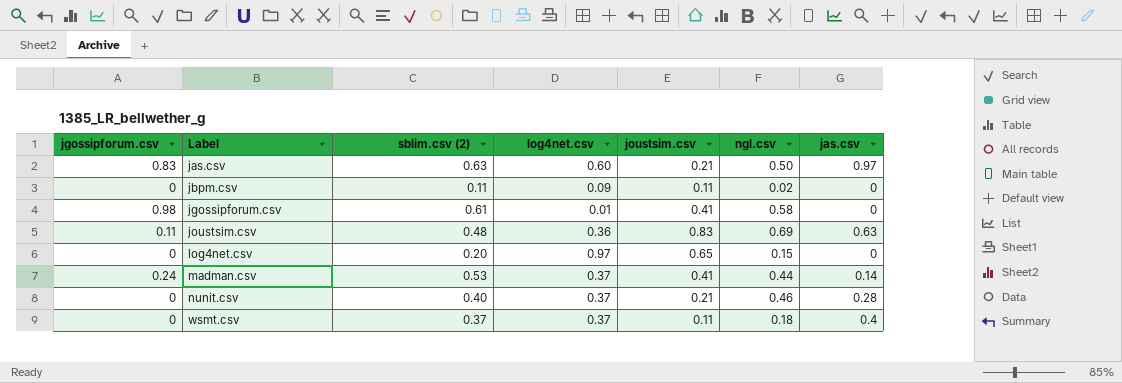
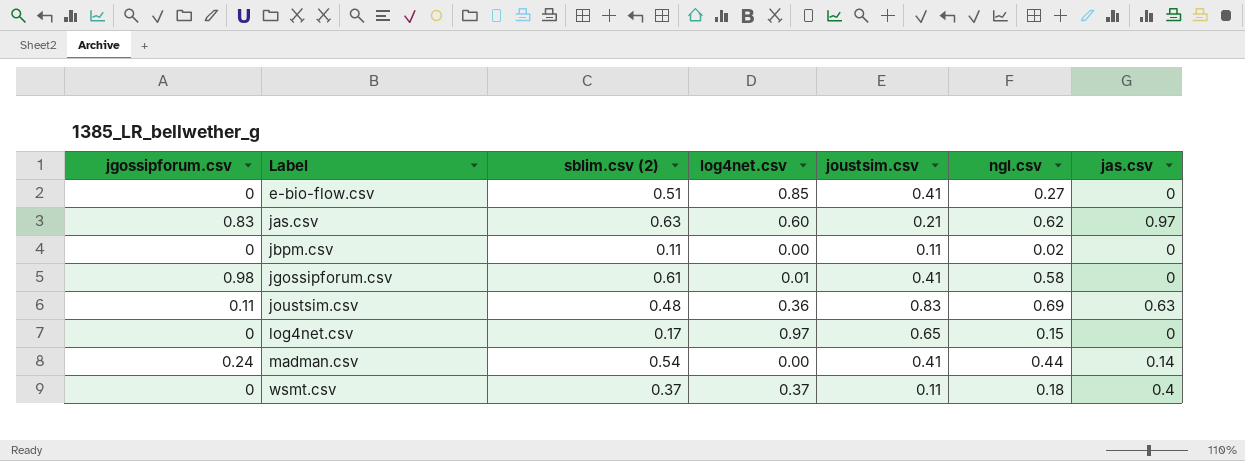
row nunit.csv: 0 | 0.40 | 0.37 | 0.21 | 0.46 | 0.28 -> none
row e-bio-flow.csv: none -> 0 | 0.51 | 0.85 | 0.41 | 0.27 | 0
jas.csv | ngl.csv: 0.50 -> 0.62
jbpm.csv | log4net.csv: 0.09 -> 0.00
log4net.csv | sblim.csv (2): 0.20 -> 0.17
madman.csv | sblim.csv (2): 0.53 -> 0.54
madman.csv | log4net.csv: 0.37 -> 0.00

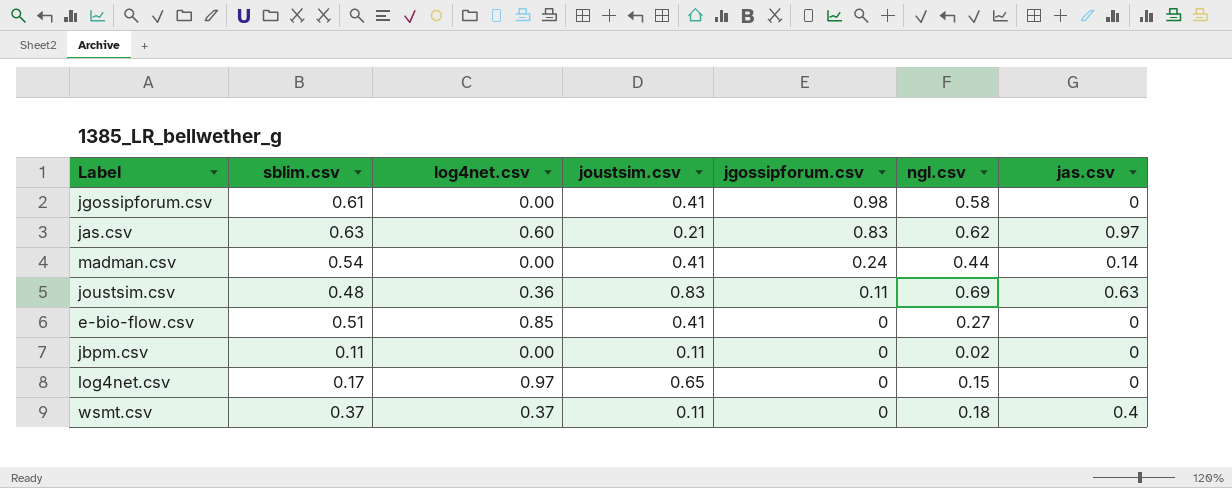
row order: Label ascending -> jgossipforum.csv descending
column name: sblim.csv (2) -> sblim.csv
column jgossipforum.csv | position: 1 -> 5
jgossipforum.csv | log4net.csv: 0.01 -> 0.00

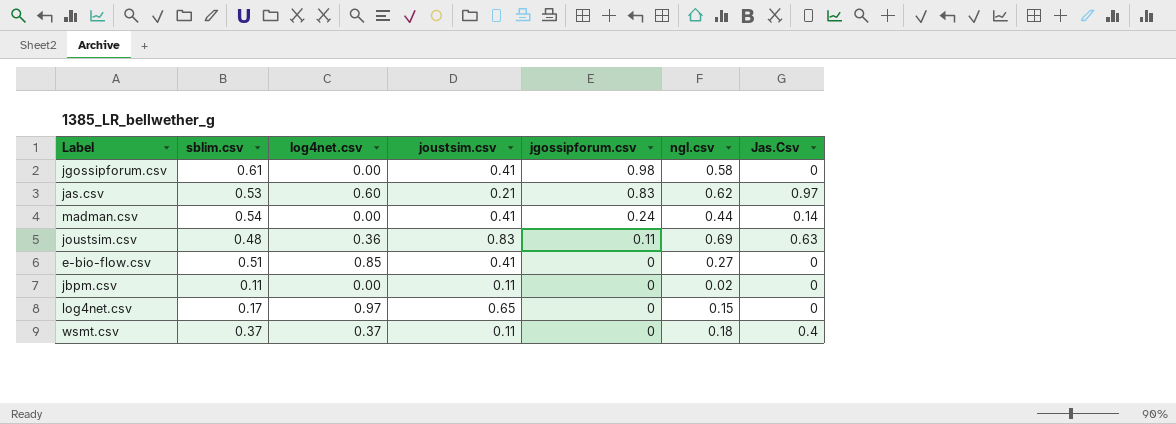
column name: jas.csv -> Jas.Csv
jas.csv | sblim.csv: 0.63 -> 0.53

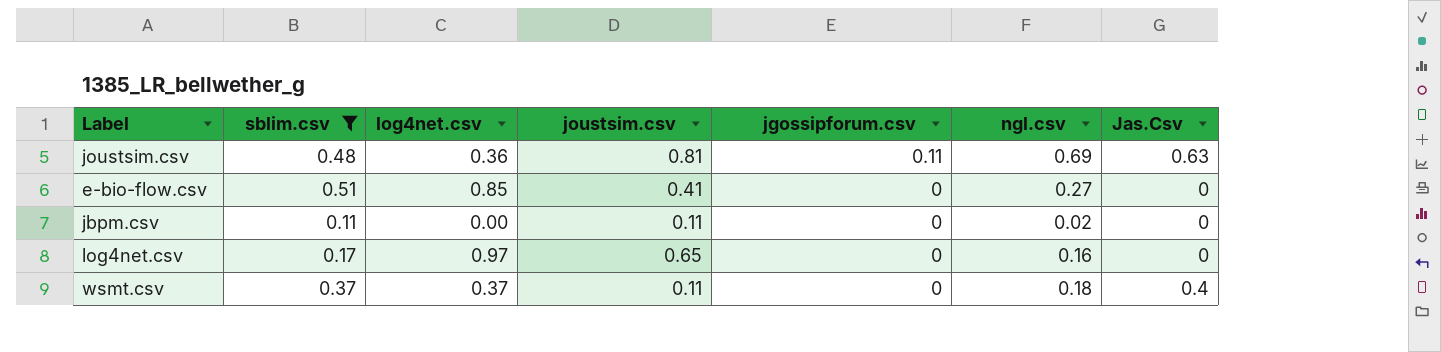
filter: none -> sblim.csv <= 0.51
joustsim.csv | joustsim.csv: 0.83 -> 0.81
log4net.csv | ngl.csv: 0.15 -> 0.16

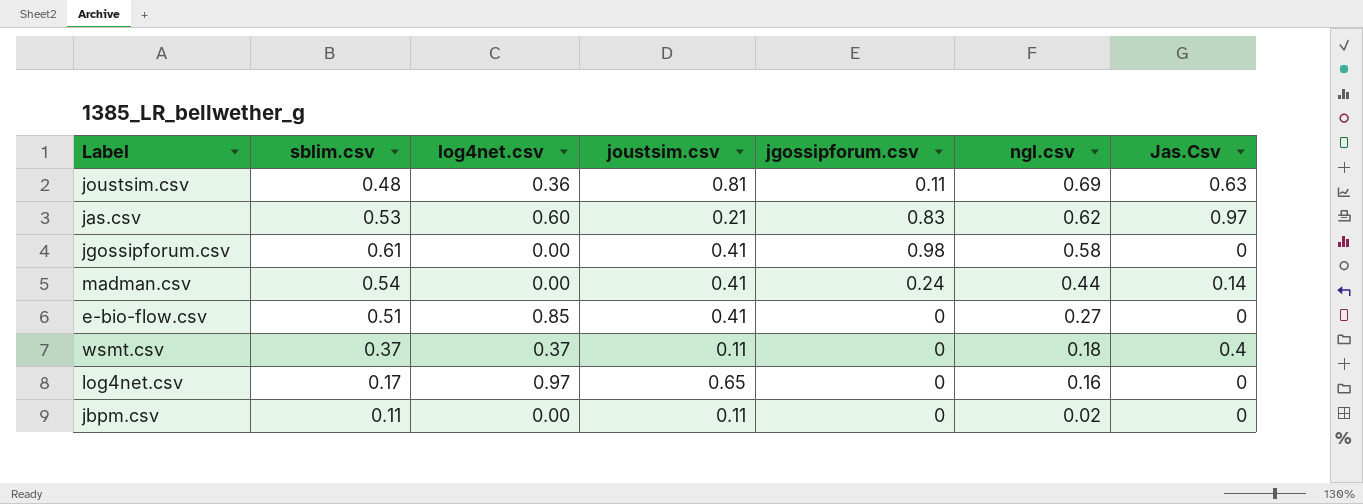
filter: sblim.csv <= 0.51 -> none
row order: jgossipforum.csv descending -> ngl.csv descending

